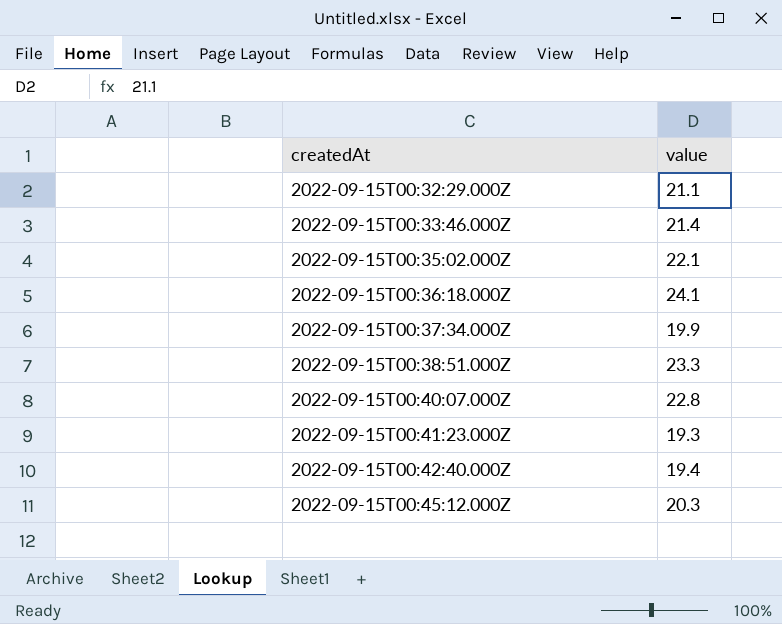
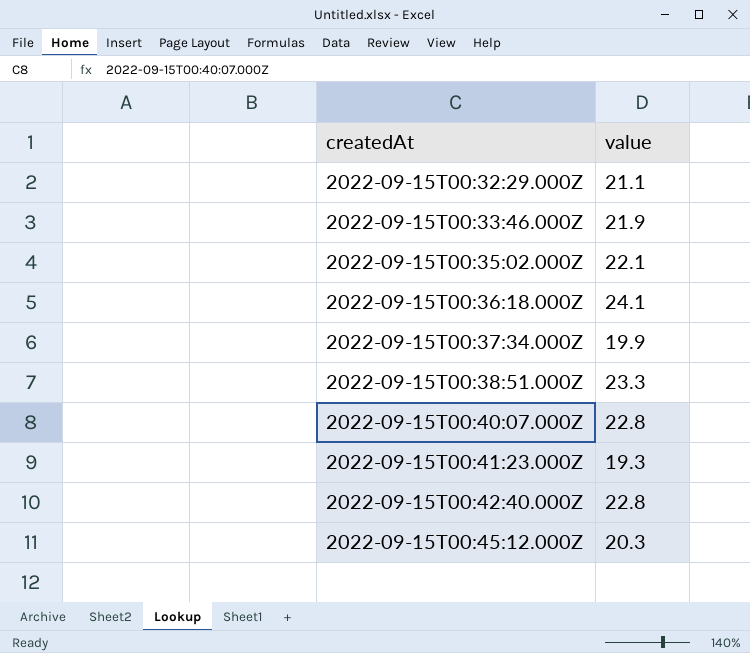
2022-09-15T00:33:46.000Z | value: 21.4 -> 21.9
2022-09-15T00:42:40.000Z | value: 19.4 -> 22.8

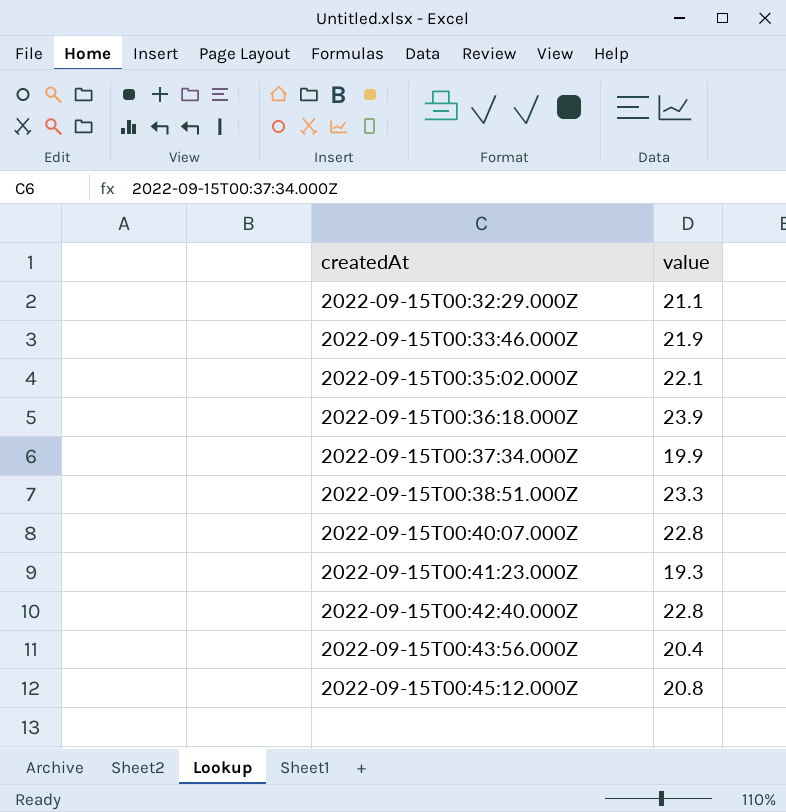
2022-09-15T00:36:18.000Z | value: 24.1 -> 23.9
row 2022-09-15T00:43:56.000Z: none -> 20.4
2022-09-15T00:45:12.000Z | value: 20.3 -> 20.8

